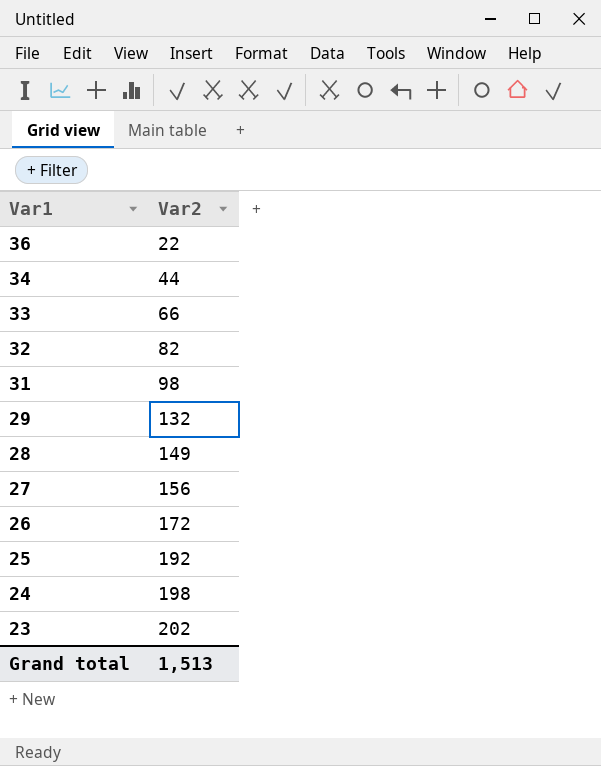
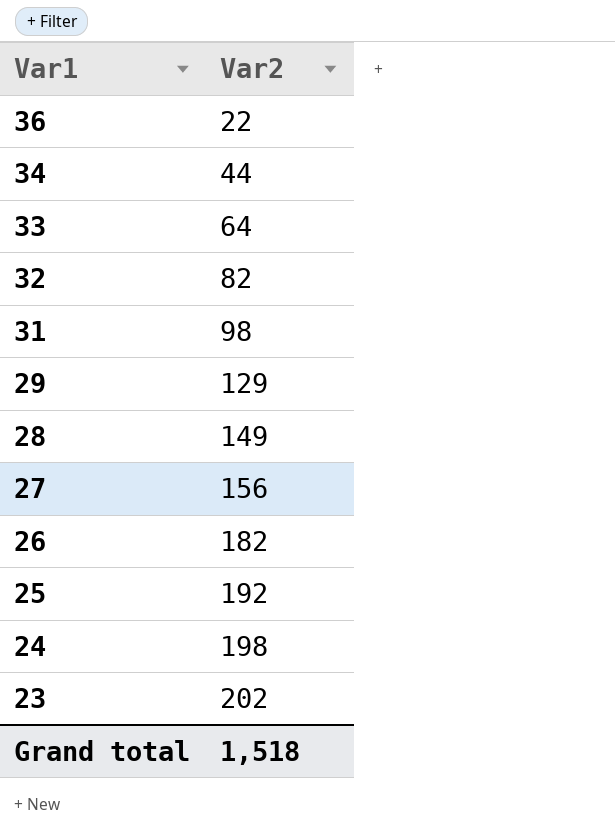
33 | Var2: 66 -> 64
29 | Var2: 132 -> 129
26 | Var2: 172 -> 182
Grand total | Var2: 1,513 -> 1,518

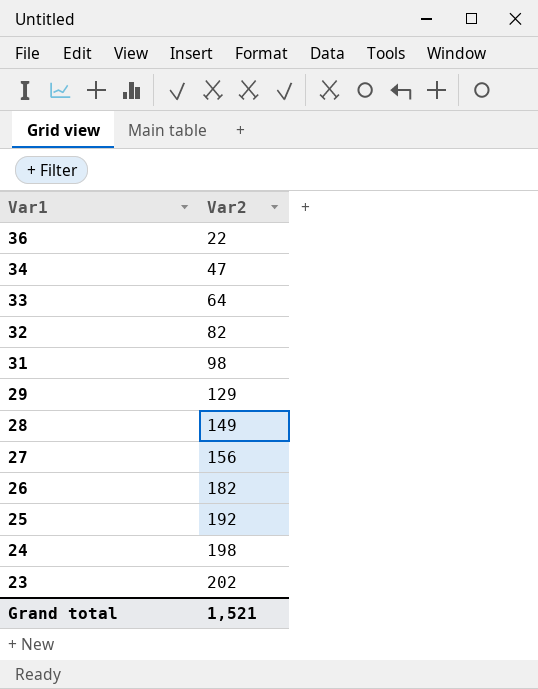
34 | Var2: 44 -> 47
Grand total | Var2: 1,518 -> 1,521

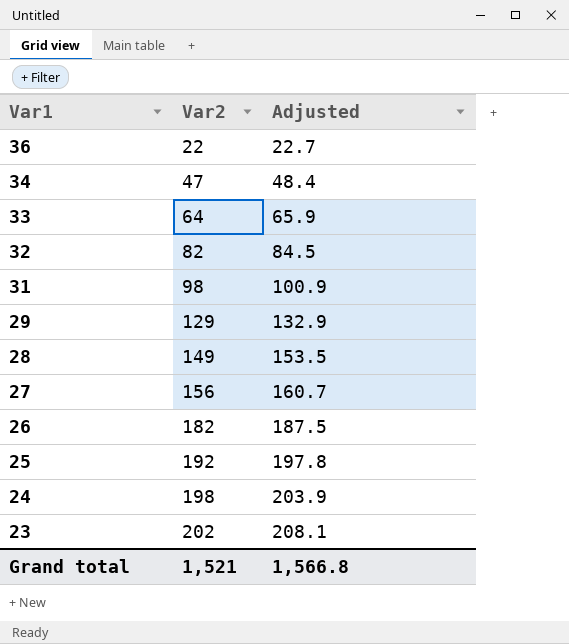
column Adjusted | formula: none -> [Var2] * 1.03

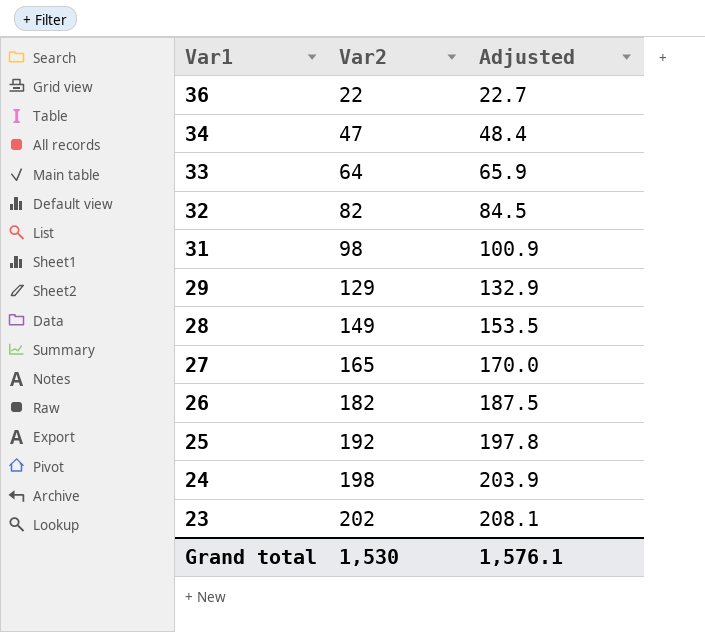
27 | Var2: 156 -> 165
27 | Adjusted: 160.7 -> 170.0
Grand total | Var2: 1,521 -> 1,530
Grand total | Adjusted: 1,566.8 -> 1,576.1

